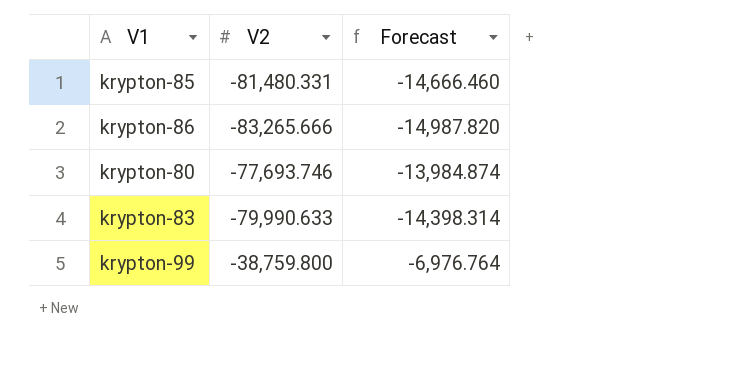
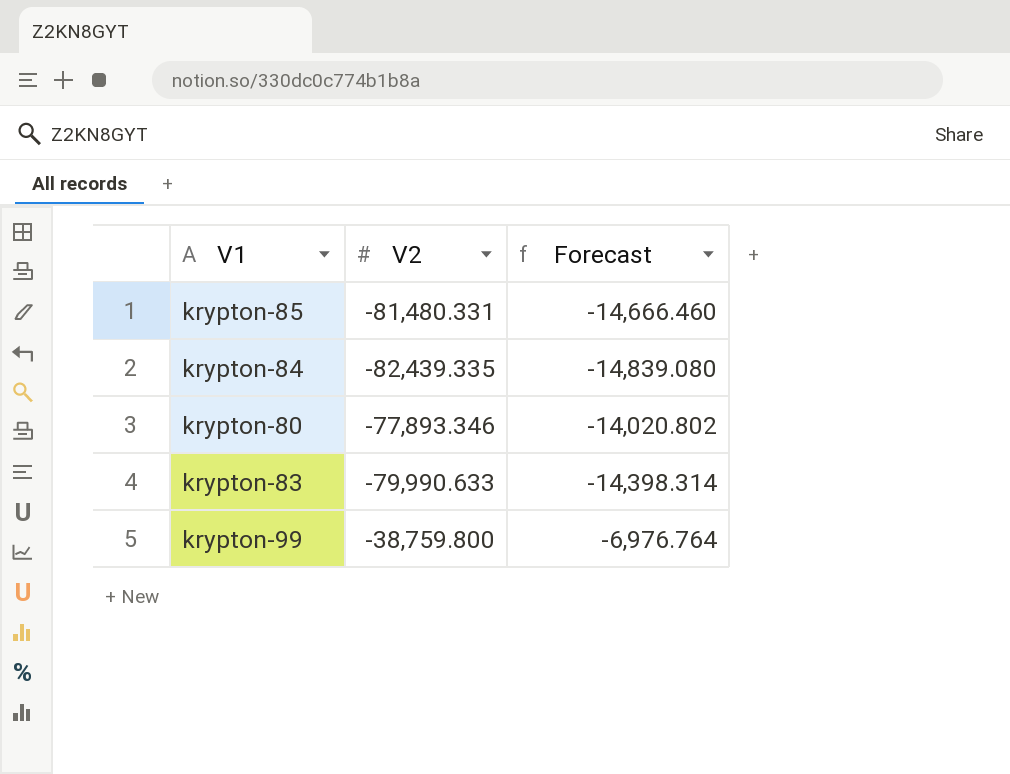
row krypton-86: -83,265.666 | -14,987.820 -> none
row krypton-84: none -> -82,439.335 | -14,839.080
krypton-80 | V2: -77,693.746 -> -77,893.346
krypton-80 | Forecast: -13,984.874 -> -14,020.802

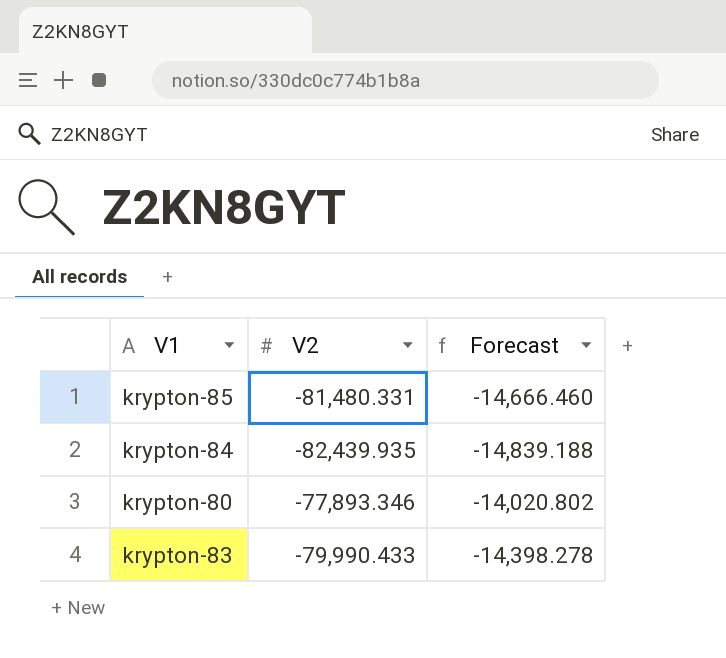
row krypton-99: -38,759.800 | -6,976.764 -> none
krypton-84 | V2: -82,439.335 -> -82,439.935
krypton-84 | Forecast: -14,839.080 -> -14,839.188
krypton-83 | V2: -79,990.633 -> -79,990.433
krypton-83 | Forecast: -14,398.314 -> -14,398.278

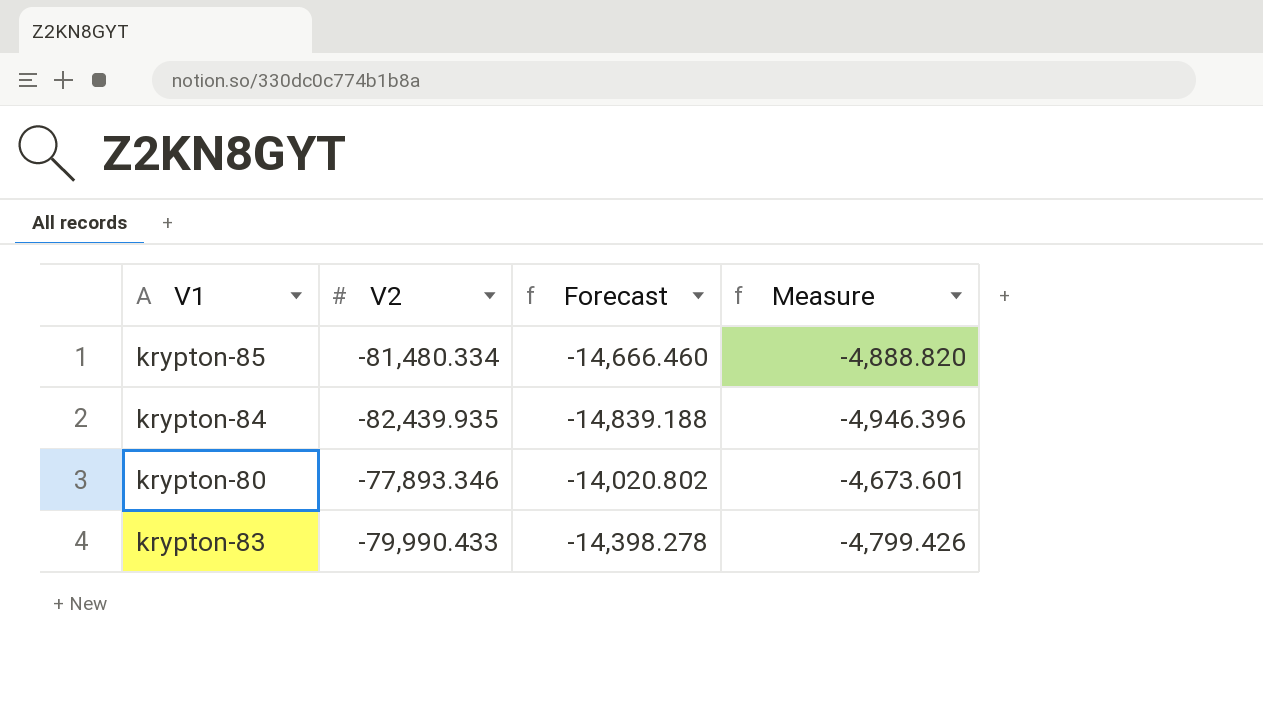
column Measure | formula: none -> [V2] * 0.06
krypton-85 | V2: -81,480.331 -> -81,480.334

